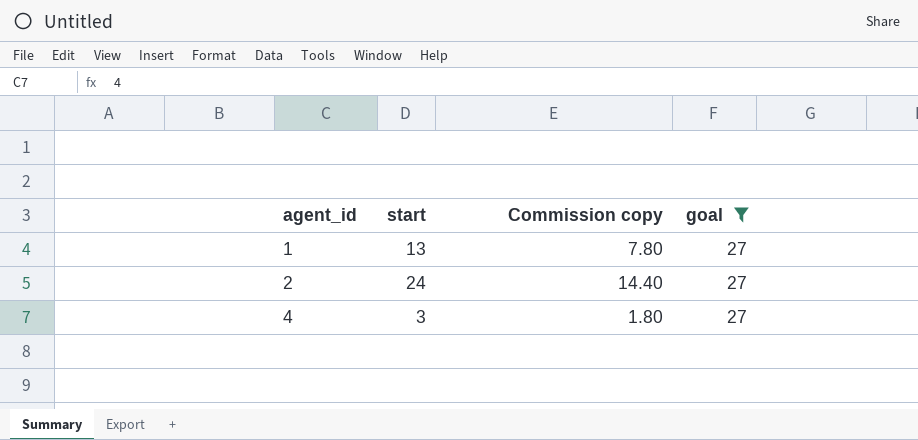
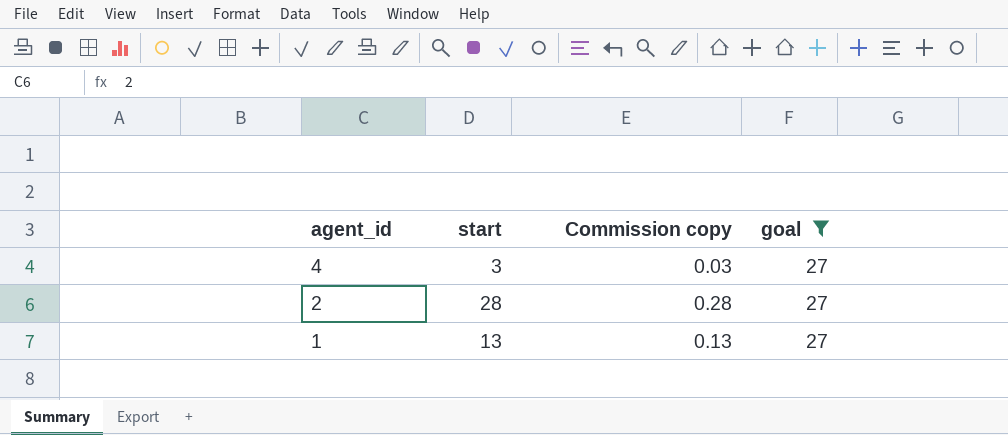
row order: agent_id ascending -> agent_id descending
column Commission copy | formula: [start] * 0.6 -> [start] * 0.01
2 | start: 24 -> 28

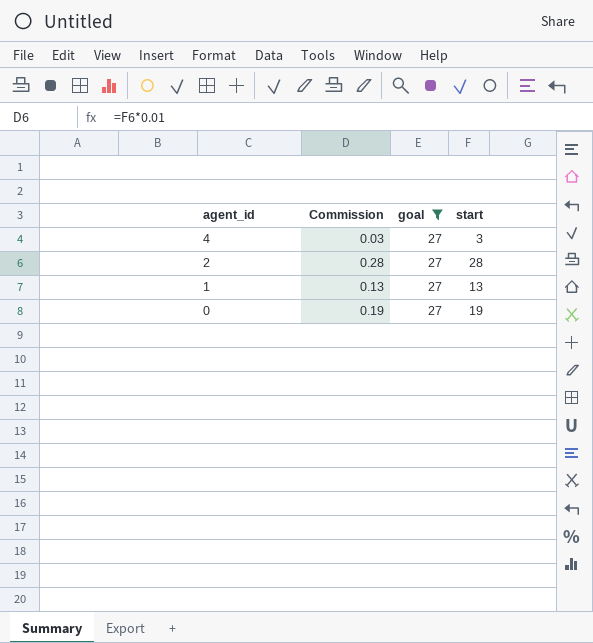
column name: Commission copy -> Commission
column start | position: 2 -> 4
row 0: none -> 0.19 | 27 | 19

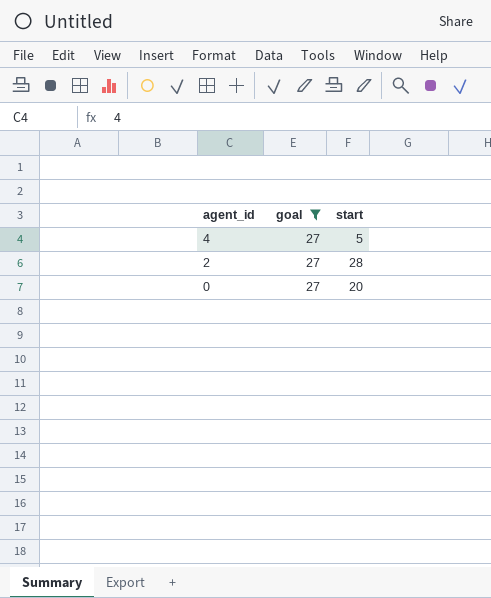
column Commission | formula: [start] * 0.01 -> none
row 1: 0.13 | 27 | 13 -> none
4 | start: 3 -> 5
0 | start: 19 -> 20

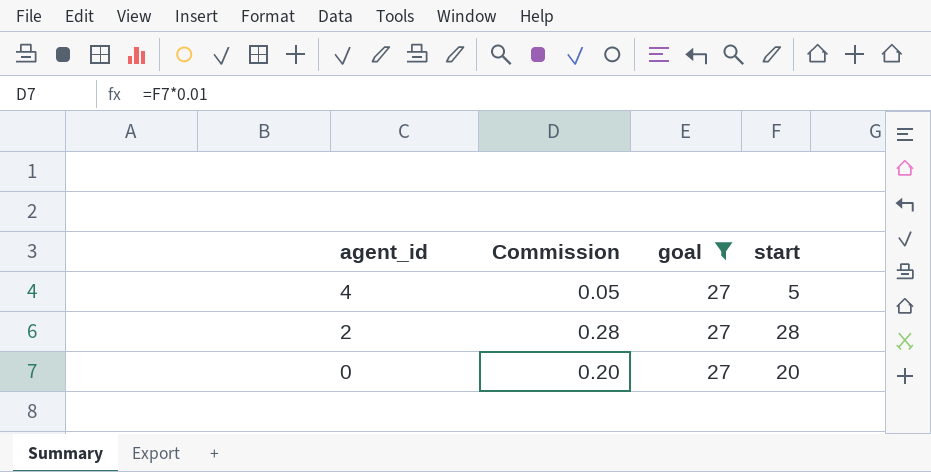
column Commission | formula: none -> [start] * 0.01

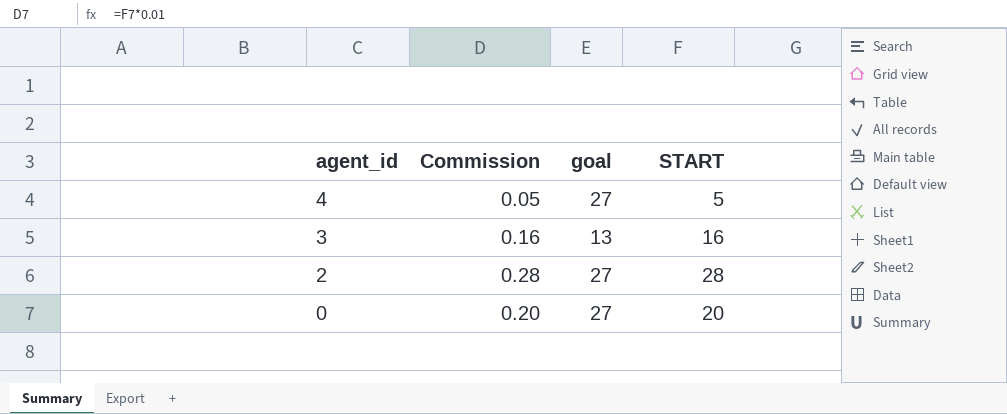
filter: goal = 27 -> none
column name: start -> START

